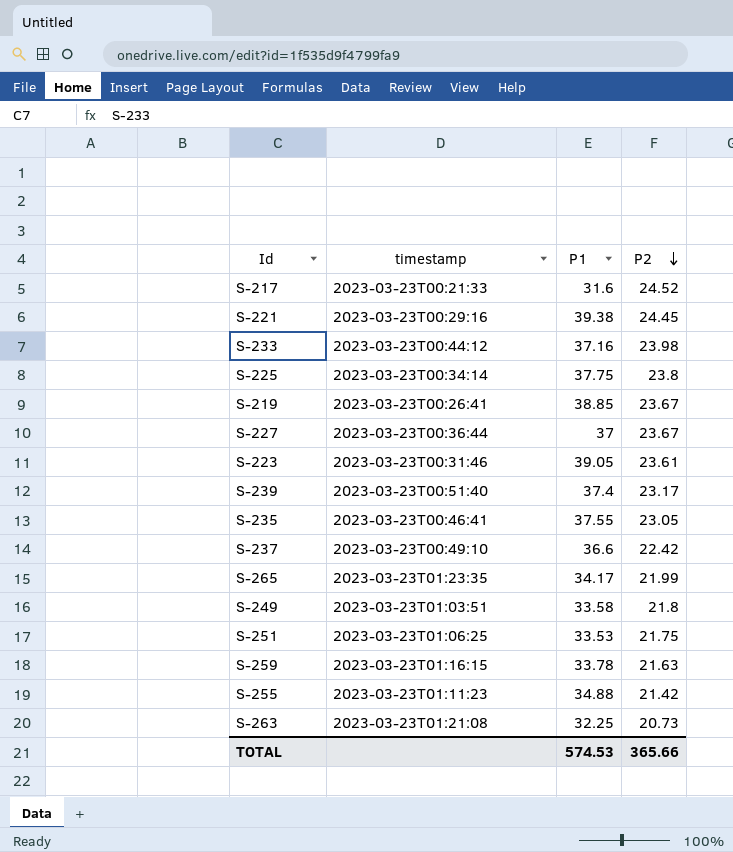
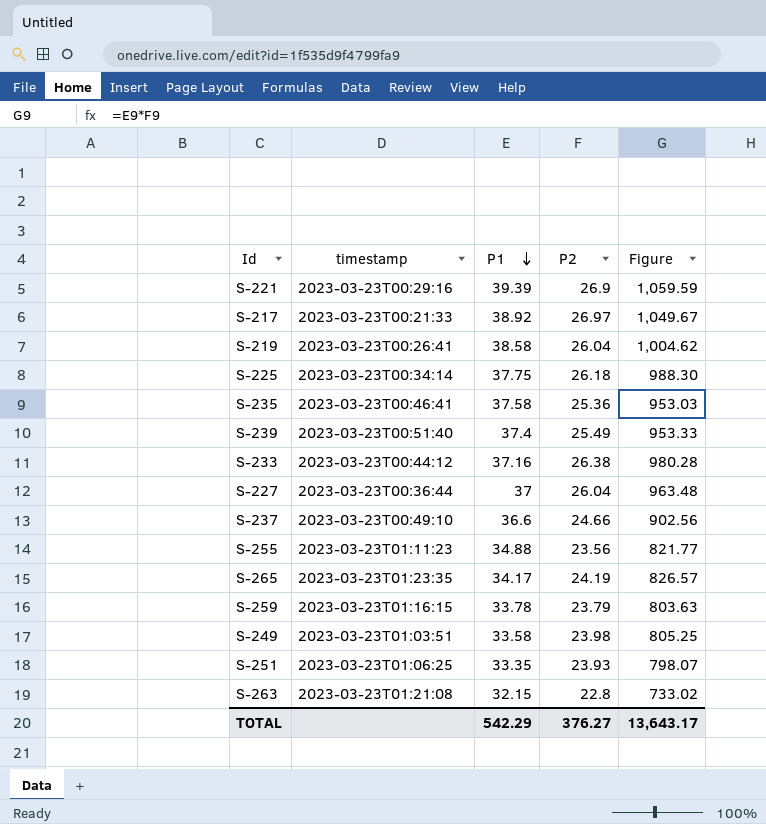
row order: P2 descending -> P1 descending
column Figure | formula: none -> [P1] * [P2]
row S-223: 2023-03-23T00:31:46 | 39.05 | 23.61 -> none
S-221 | P1: 39.38 -> 39.39
S-221 | P2: 24.45 -> 26.9
S-217 | P1: 31.6 -> 38.92
S-217 | P2: 24.52 -> 26.97
S-219 | P1: 38.85 -> 38.58
S-219 | P2: 23.67 -> 26.04
S-225 | P2: 23.8 -> 26.18
S-235 | P1: 37.55 -> 37.58
S-235 | P2: 23.05 -> 25.36
S-239 | P2: 23.17 -> 25.49
S-233 | P2: 23.98 -> 26.38
S-227 | P2: 23.67 -> 26.04
S-237 | P2: 22.42 -> 24.66
S-255 | P2: 21.42 -> 23.56
S-265 | P2: 21.99 -> 24.19
S-259 | P2: 21.63 -> 23.79
S-249 | P2: 21.8 -> 23.98
S-251 | P1: 33.53 -> 33.35
S-251 | P2: 21.75 -> 23.93
S-263 | P1: 32.25 -> 32.15
S-263 | P2: 20.73 -> 22.8
TOTAL | P1: 574.53 -> 542.29
TOTAL | P2: 365.66 -> 376.27

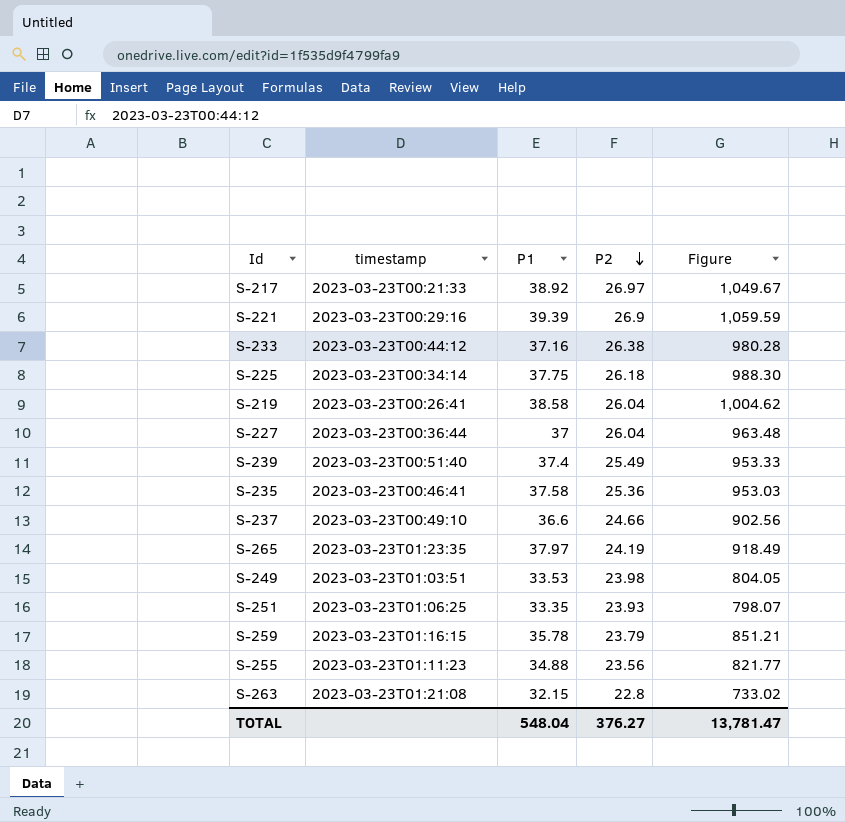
row order: P1 descending -> P2 descending
S-265 | P1: 34.17 -> 37.97
S-265 | Figure: 826.57 -> 918.49
S-249 | P1: 33.58 -> 33.53
S-249 | Figure: 805.25 -> 804.05
S-259 | P1: 33.78 -> 35.78
S-259 | Figure: 803.63 -> 851.21
TOTAL | P1: 542.29 -> 548.04
TOTAL | Figure: 13,643.17 -> 13,781.47

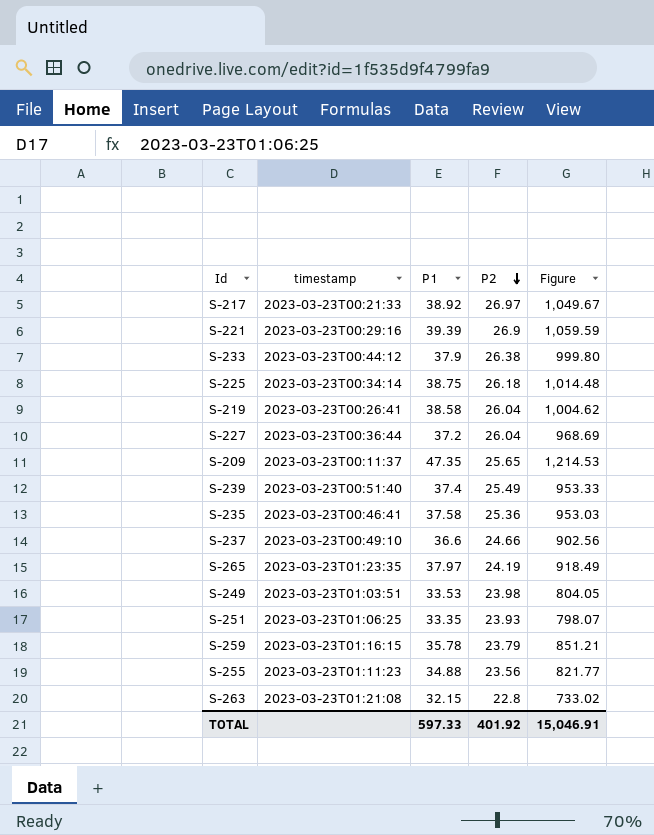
S-233 | P1: 37.16 -> 37.9
S-233 | Figure: 980.28 -> 999.80
S-225 | P1: 37.75 -> 38.75
S-225 | Figure: 988.30 -> 1,014.48
S-227 | P1: 37 -> 37.2
S-227 | Figure: 963.48 -> 968.69
row S-209: none -> 2023-03-23T00:11:37 | 47.35 | 25.65 | 1,214.53
TOTAL | P1: 548.04 -> 597.33
TOTAL | P2: 376.27 -> 401.92
TOTAL | Figure: 13,781.47 -> 15,046.91

